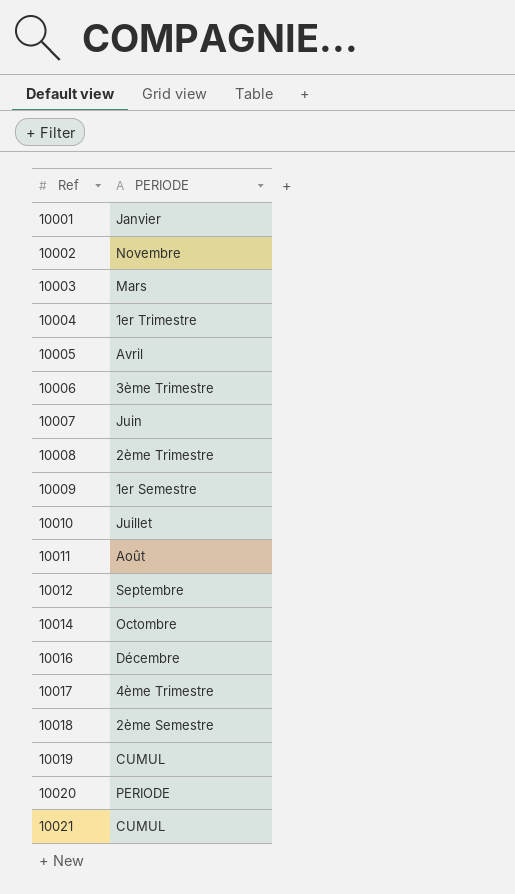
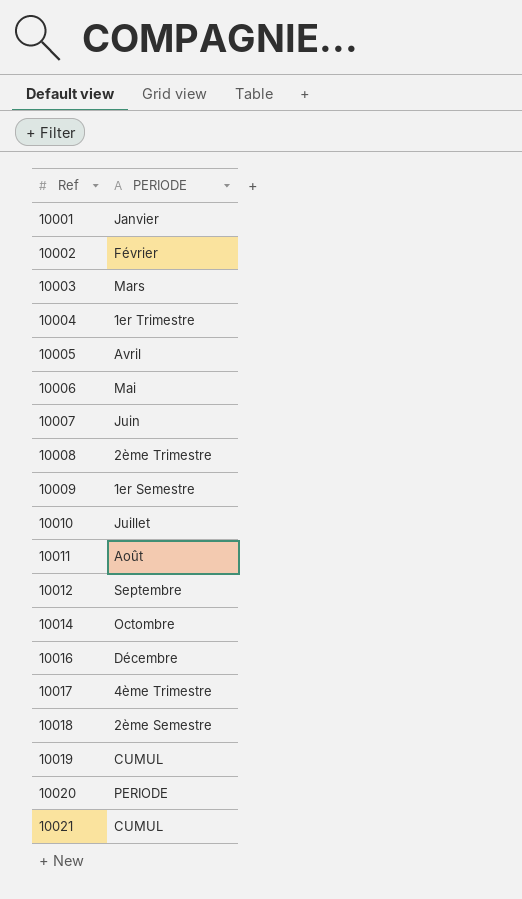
10002 | PERIODE: Novembre -> Février
10006 | PERIODE: 3ème Trimestre -> Mai

